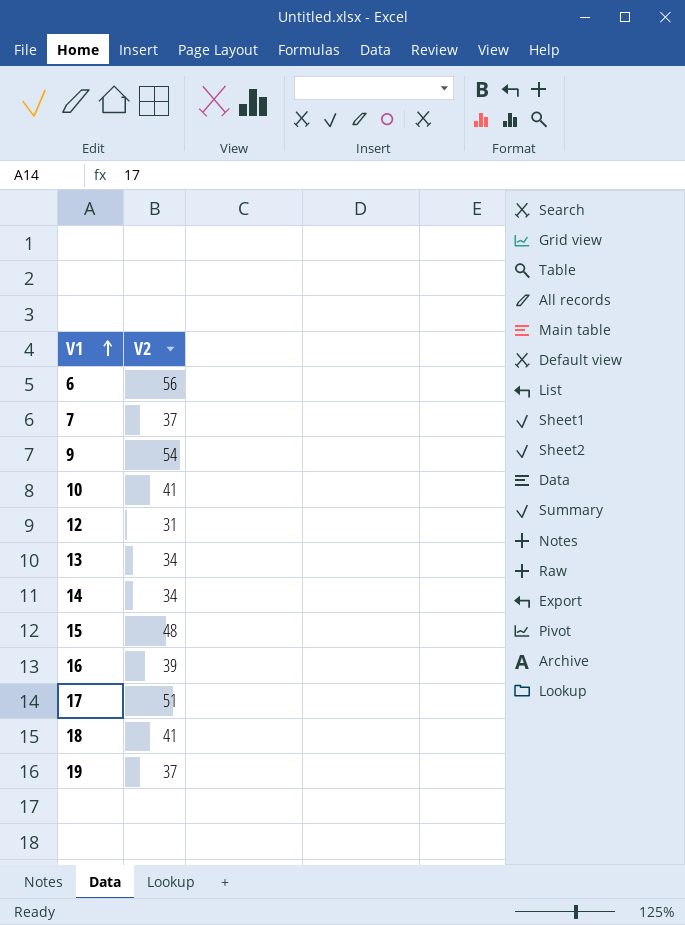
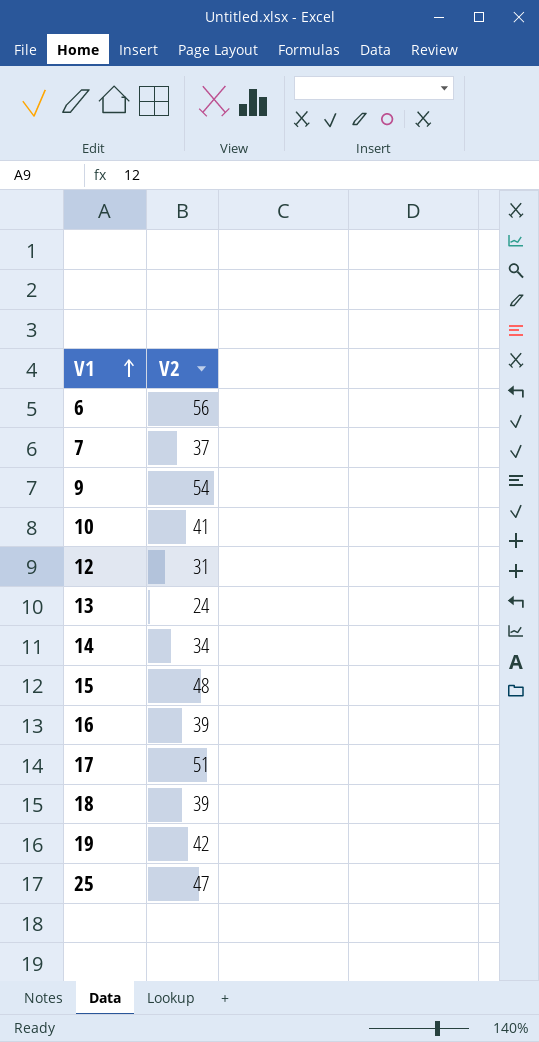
13 | V2: 34 -> 24
18 | V2: 41 -> 39
19 | V2: 37 -> 42
row 25: none -> 47

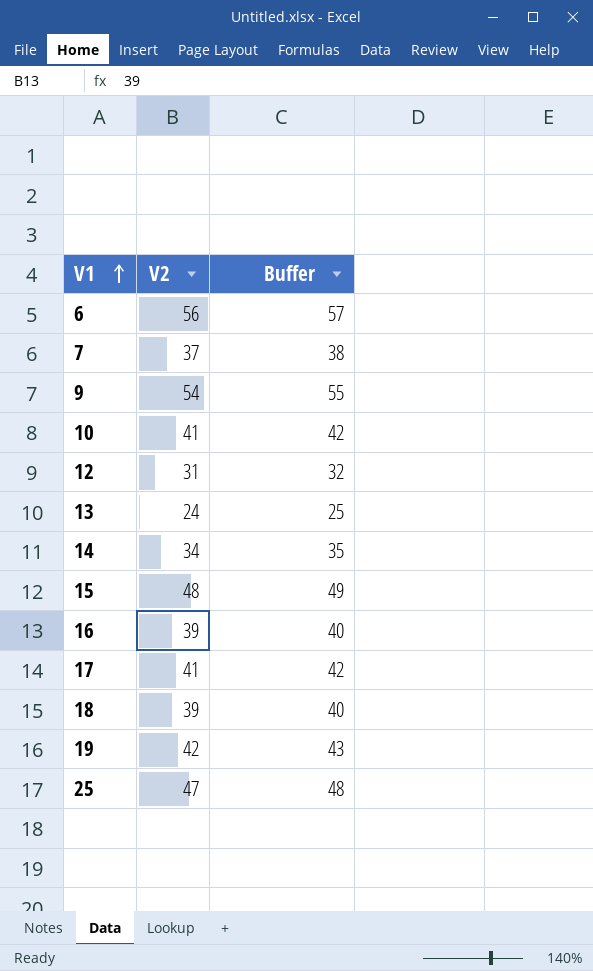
column Buffer | formula: none -> [V2] + 1
17 | V2: 51 -> 41

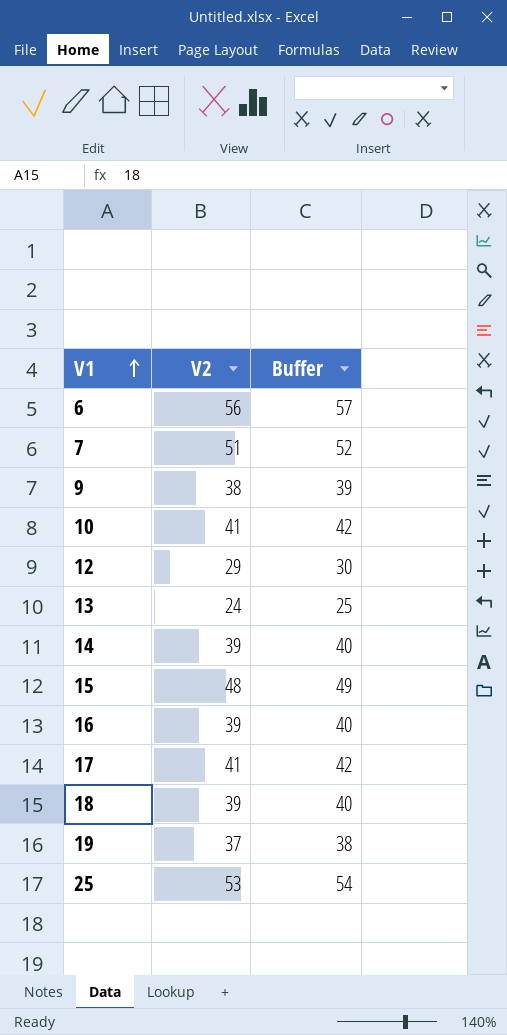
7 | V2: 37 -> 51
7 | Buffer: 38 -> 52
9 | V2: 54 -> 38
9 | Buffer: 55 -> 39
12 | V2: 31 -> 29
12 | Buffer: 32 -> 30
14 | V2: 34 -> 39
14 | Buffer: 35 -> 40
19 | V2: 42 -> 37
19 | Buffer: 43 -> 38
25 | V2: 47 -> 53
25 | Buffer: 48 -> 54

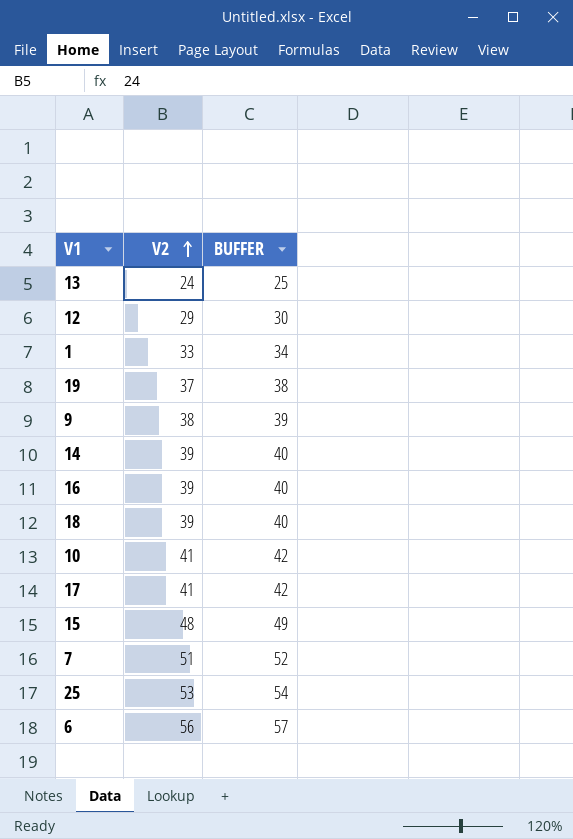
row order: V1 ascending -> V2 ascending
column name: Buffer -> BUFFER
row 1: none -> 33 | 34

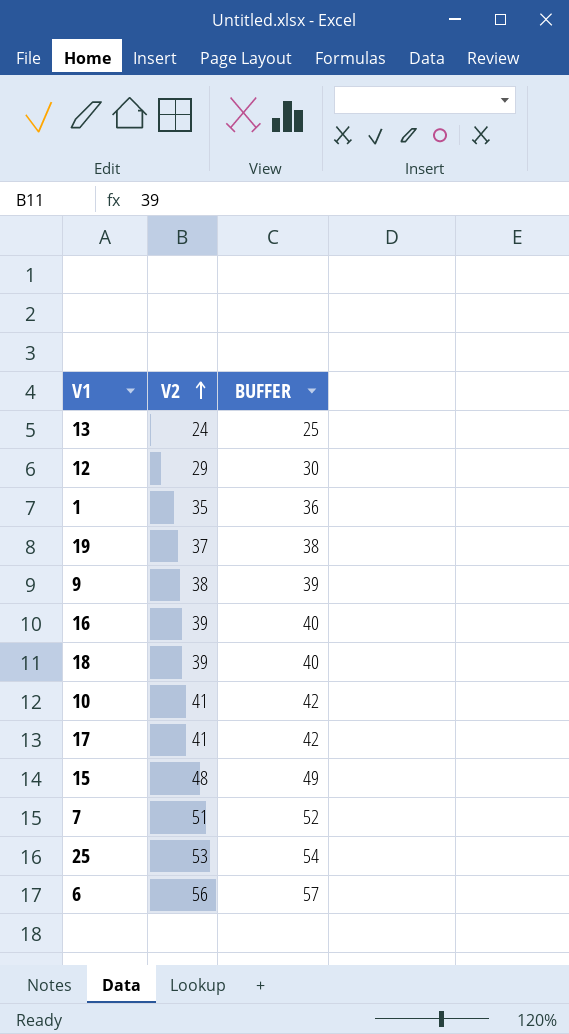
row 14: 39 | 40 -> none
1 | V2: 33 -> 35
1 | BUFFER: 34 -> 36

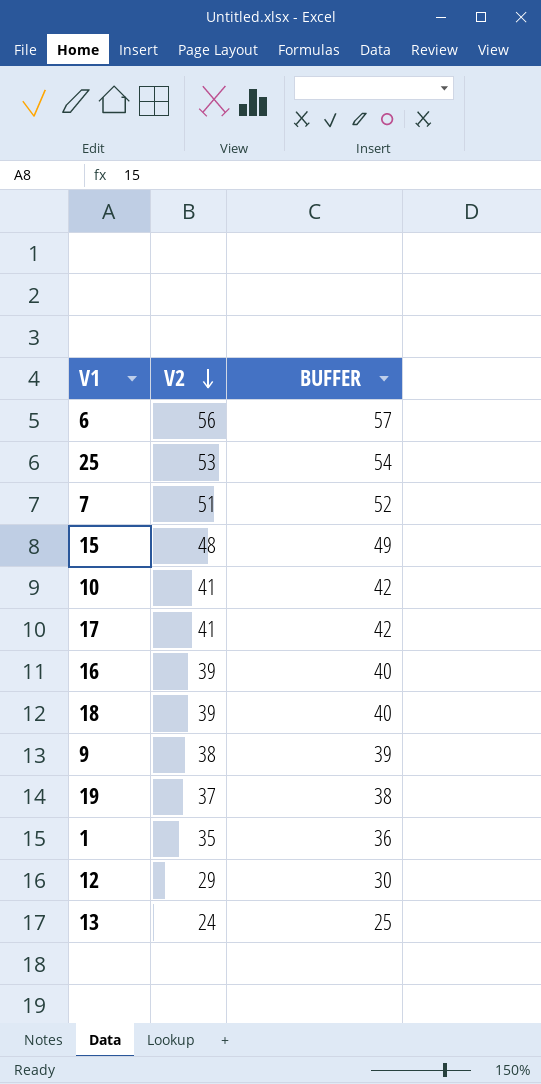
row order: V2 ascending -> V2 descending

